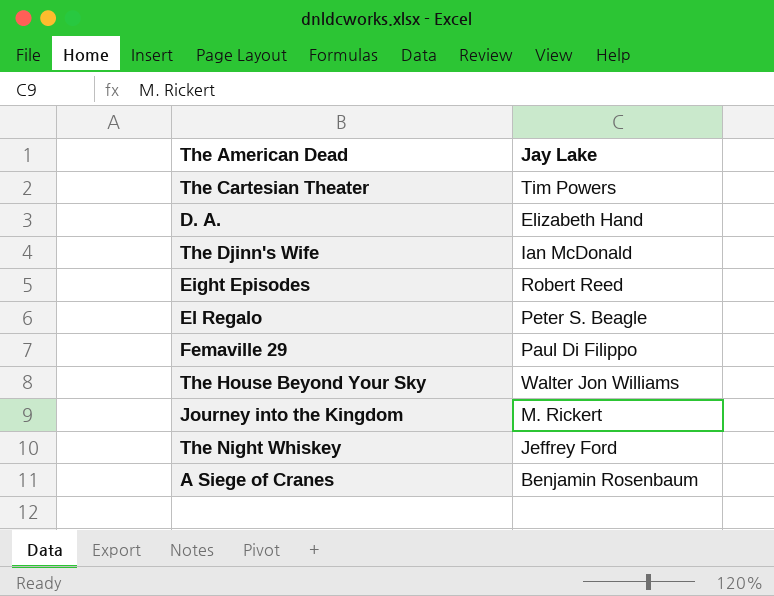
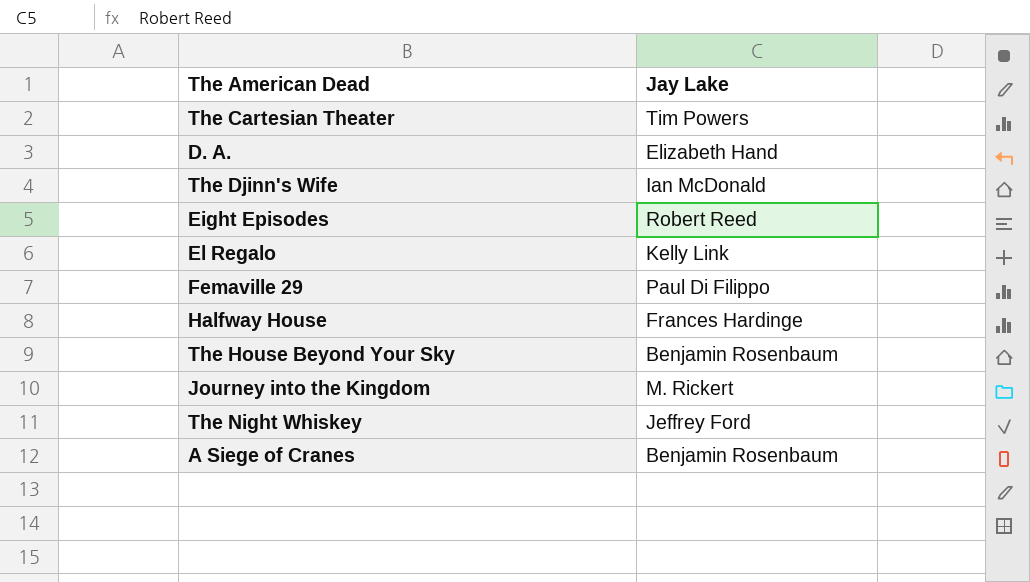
El Regalo | Jay Lake: Peter S. Beagle -> Kelly Link
row Halfway House: none -> Frances Hardinge
The House Beyond Your Sky | Jay Lake: Walter Jon Williams -> Benjamin Rosenbaum

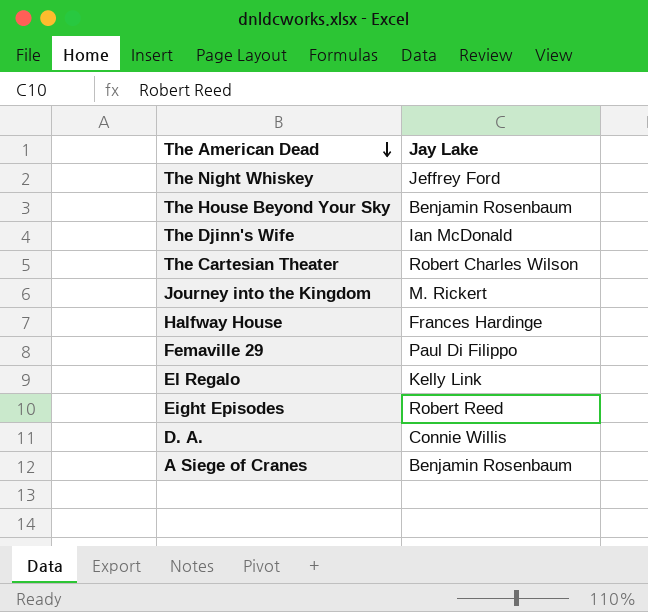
row order: none -> The American Dead descending
The Cartesian Theater | Jay Lake: Tim Powers -> Robert Charles Wilson
D. A. | Jay Lake: Elizabeth Hand -> Connie Willis

